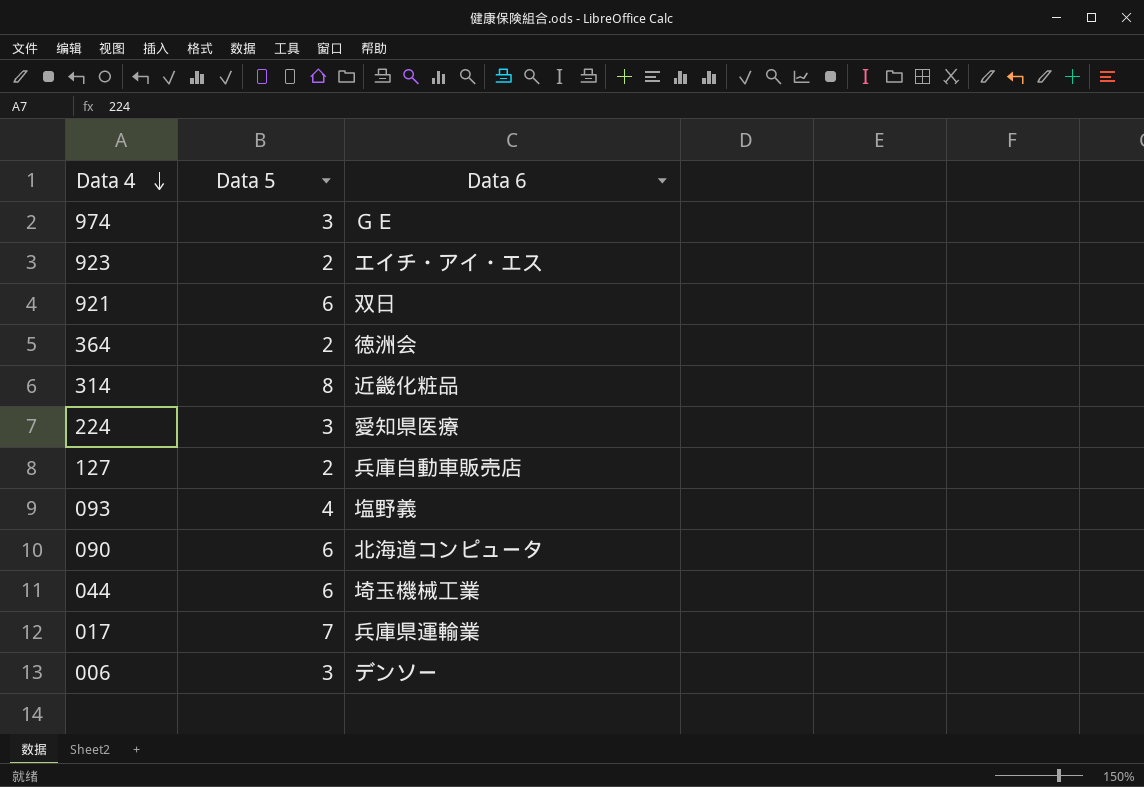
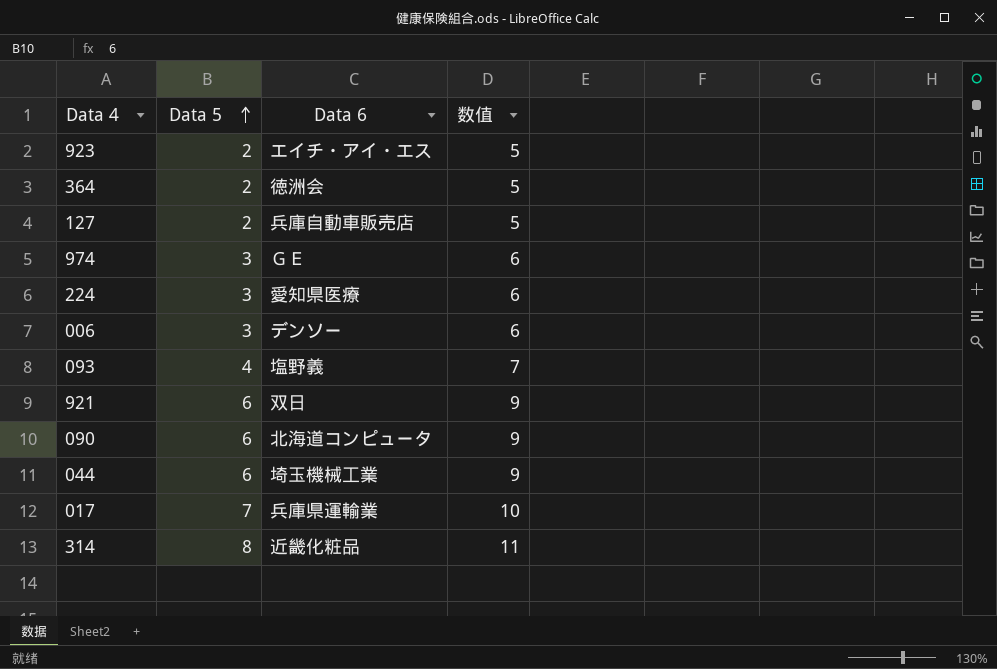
row order: Data 4 descending -> Data 5 ascending
column 数值 | formula: none -> [Data 5] + 3

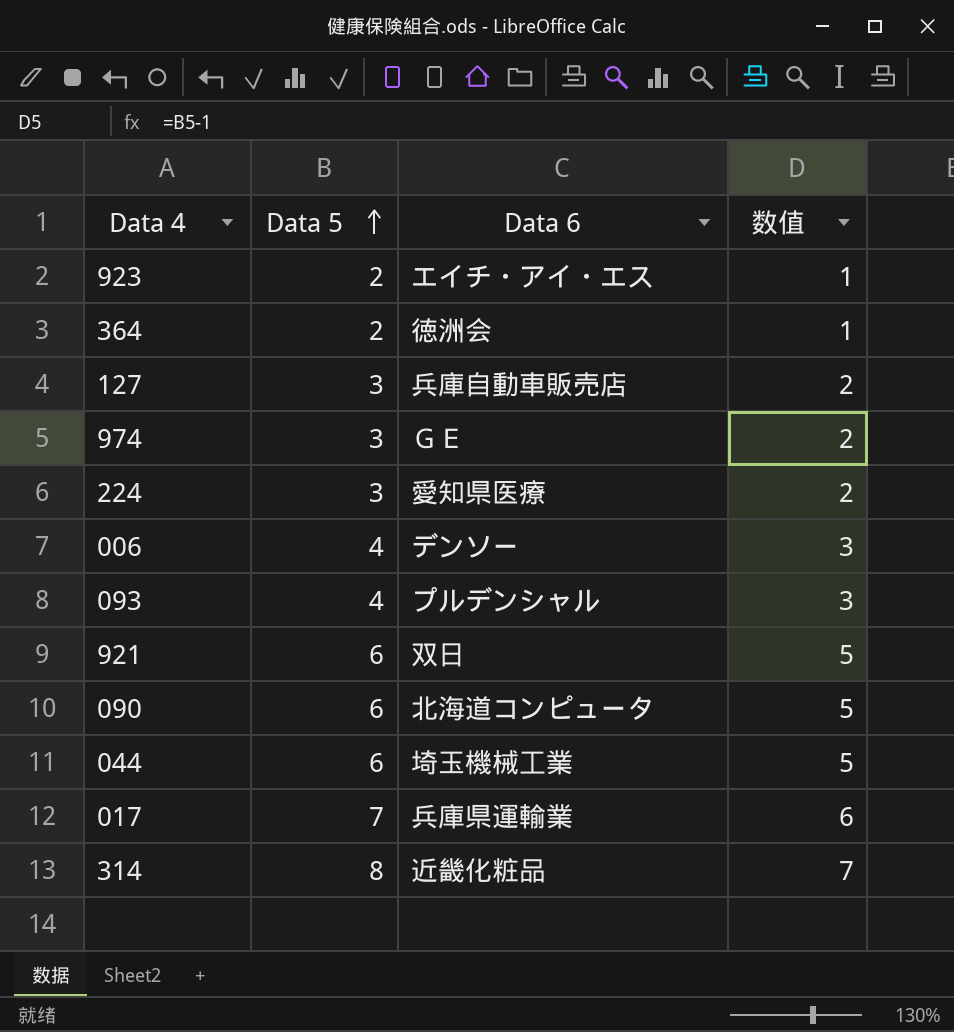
column 数值 | formula: [Data 5] + 3 -> [Data 5] - 1
127 | Data 5: 2 -> 3
006 | Data 5: 3 -> 4
093 | Data 6: 塩野義 -> プルデンシャル

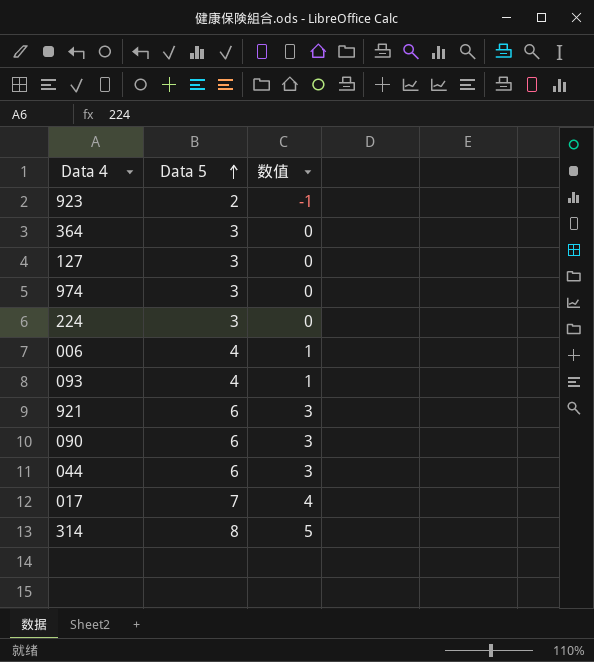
column Data 6 | position: 3 -> none
column 数值 | formula: [Data 5] - 1 -> [Data 5] - 3
364 | Data 5: 2 -> 3

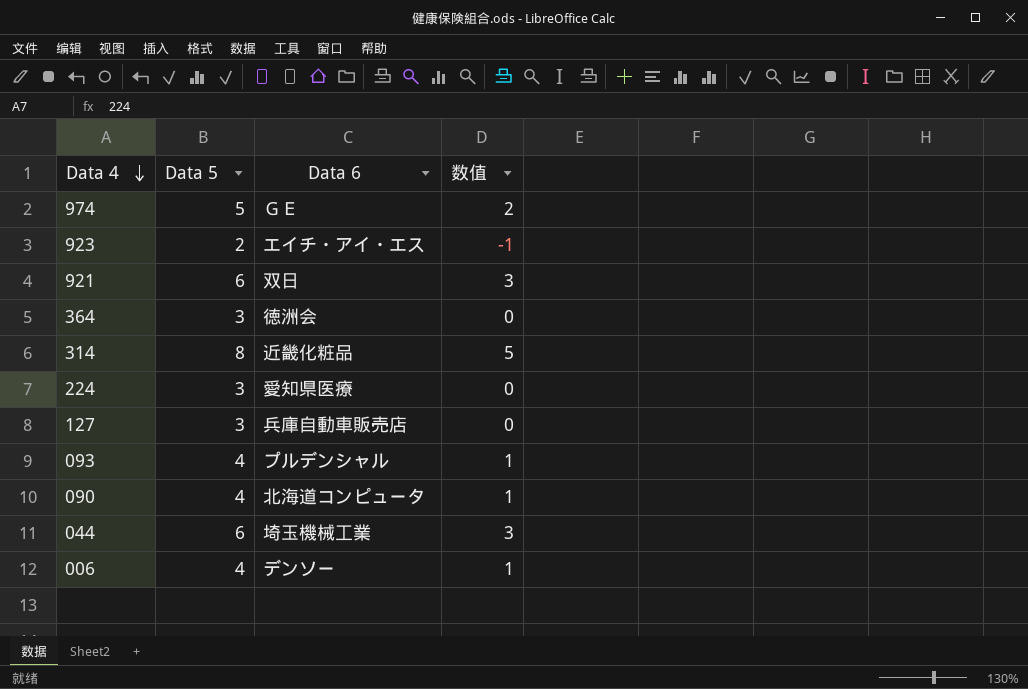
row order: Data 5 ascending -> Data 4 descending
column Data 6 | position: none -> 3
row 017: 7 | 4 -> none
974 | Data 5: 3 -> 5
974 | 数值: 0 -> 2
090 | Data 5: 6 -> 4
090 | 数值: 3 -> 1

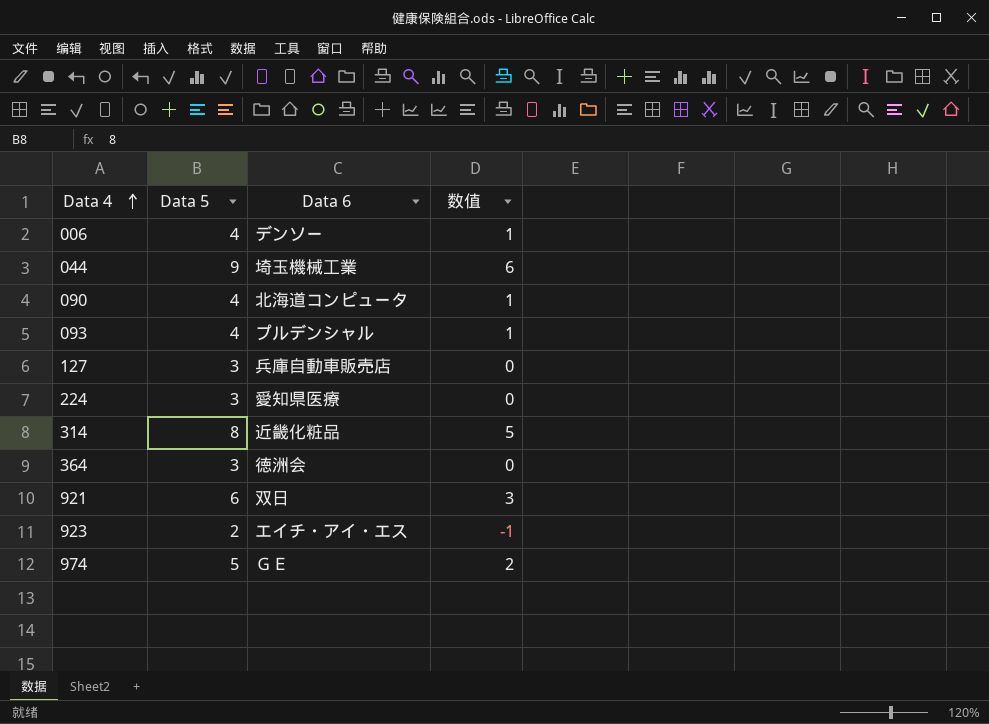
row order: Data 4 descending -> Data 4 ascending
044 | Data 5: 6 -> 9
044 | 数值: 3 -> 6

